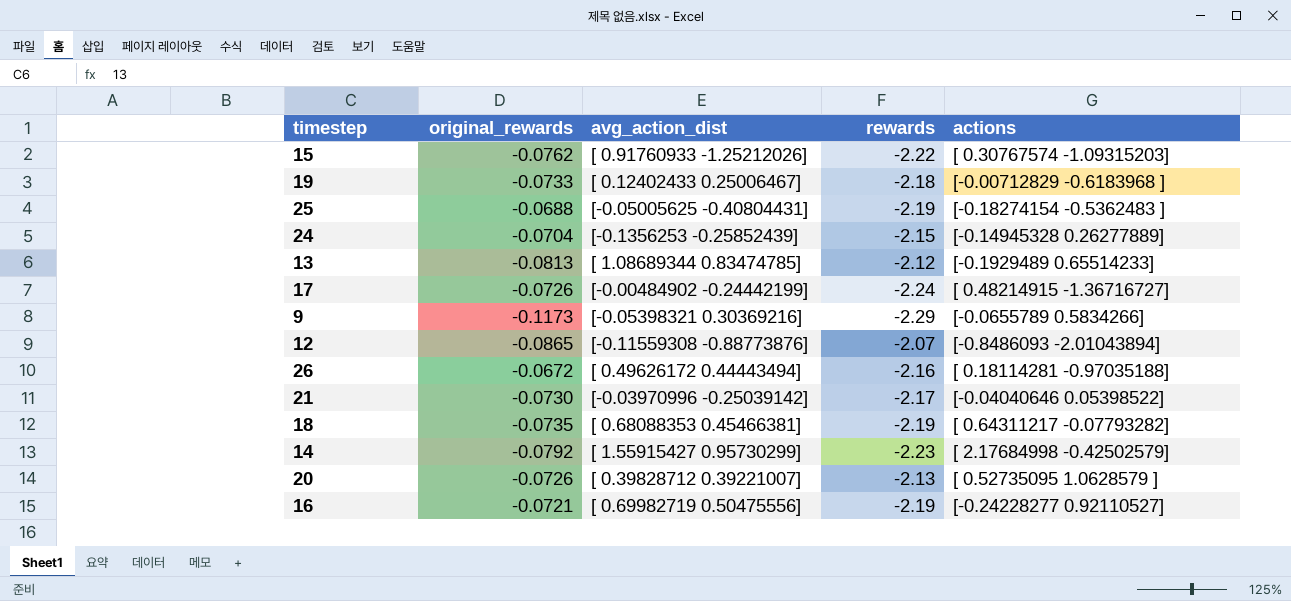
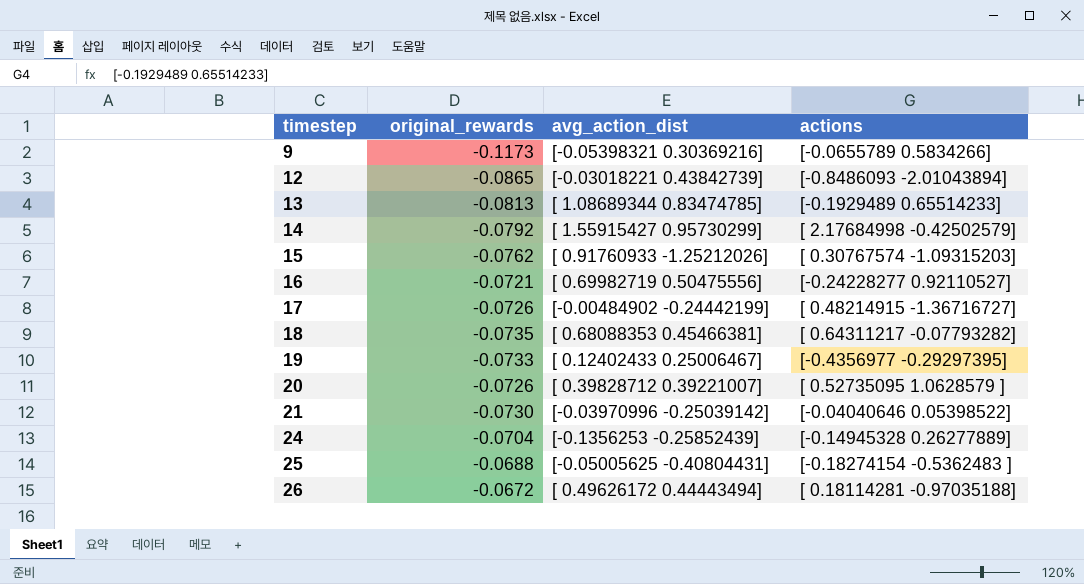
row order: none -> timestep ascending
column rewards | position: 4 -> none
12 | avg_action_dist: [-0.11559308 -0.88773876] -> [-0.03018221 0.43842739]
19 | actions: [-0.00712829 -0.6183968 ] -> [-0.4356977 -0.29297395]

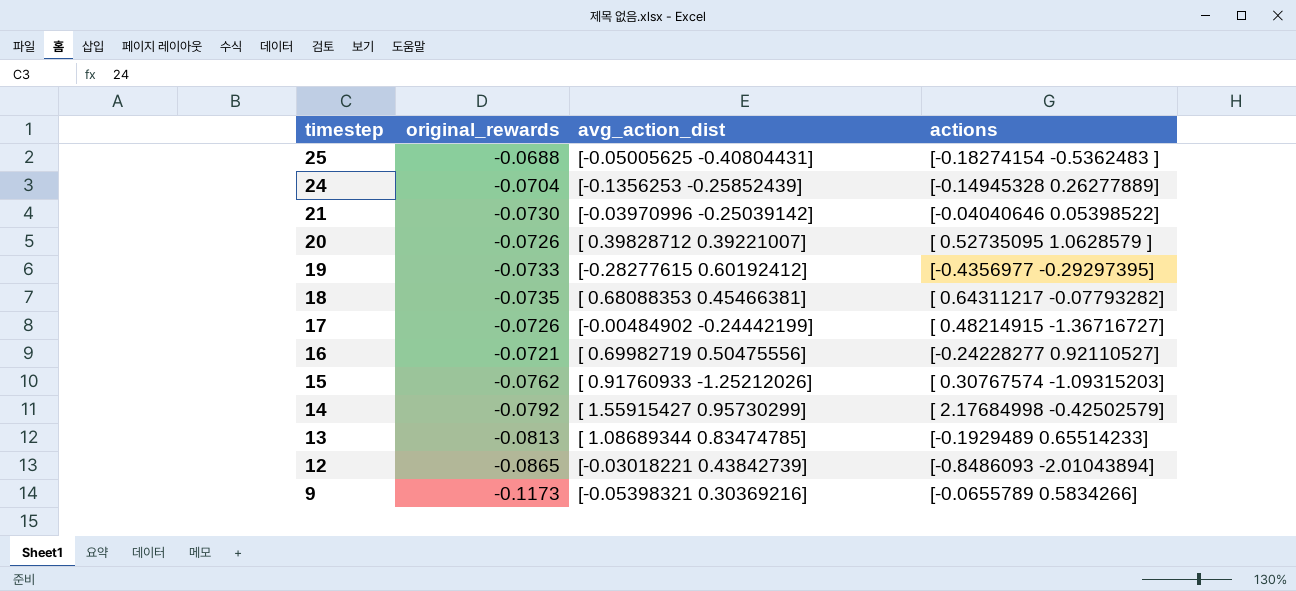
row order: timestep ascending -> timestep descending
row 26: -0.0672 | [ 0.49626172 0.44443494] | [ 0.18114281 -0.97035188] -> none
19 | avg_action_dist: [ 0.12402433 0.25006467] -> [-0.28277615 0.60192412]

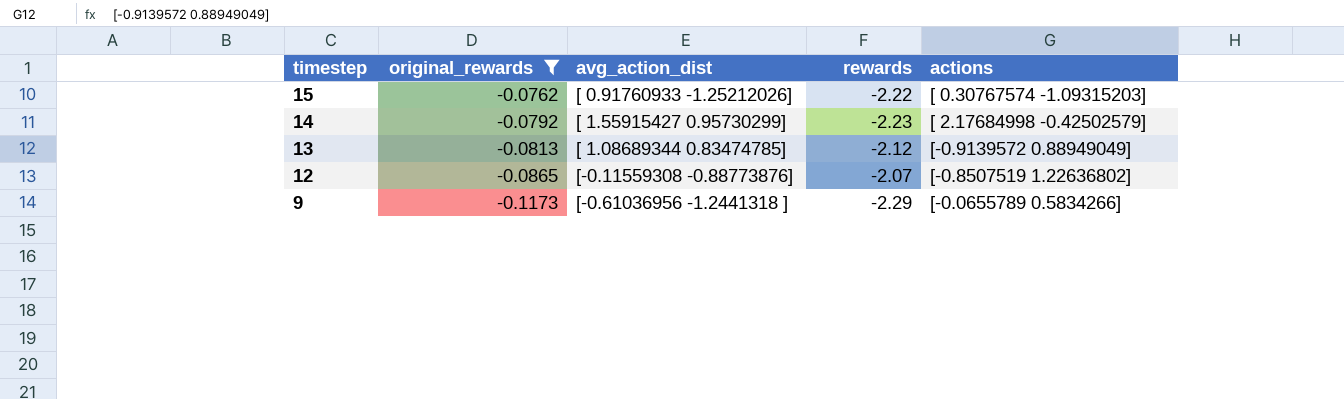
filter: none -> original_rewards <= -0.0762
column rewards | position: none -> 4
13 | actions: [-0.1929489 0.65514233] -> [-0.9139572 0.88949049]
12 | avg_action_dist: [-0.03018221 0.43842739] -> [-0.11559308 -0.88773876]
12 | actions: [-0.8486093 -2.01043894] -> [-0.8507519 1.22636802]
9 | avg_action_dist: [-0.05398321 0.30369216] -> [-0.61036956 -1.2441318 ]

